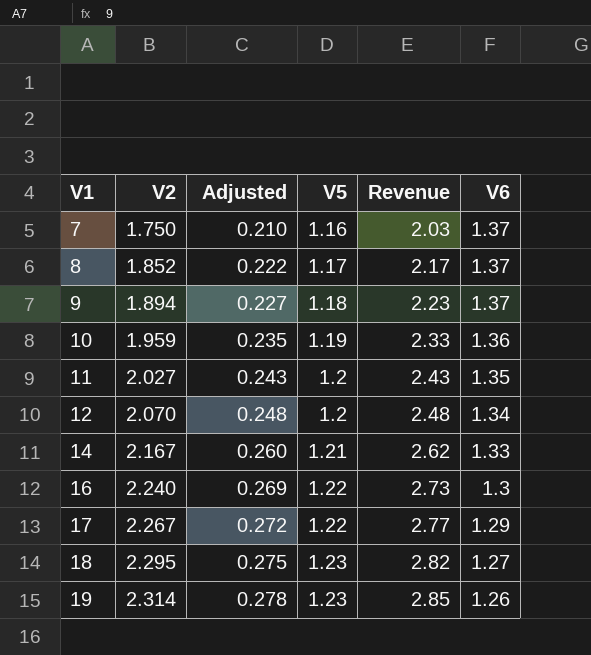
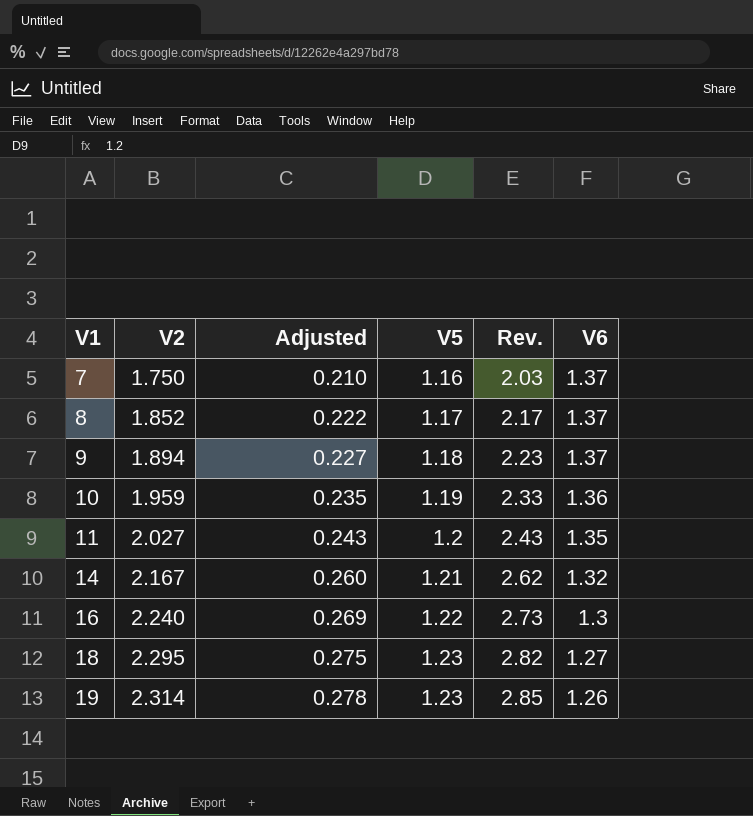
column name: Revenue -> Rev.
row 12: 2.070 | 0.248 | 1.2 | 2.48 | 1.34 -> none
row 17: 2.267 | 0.272 | 1.22 | 2.77 | 1.29 -> none
14 | V6: 1.33 -> 1.32

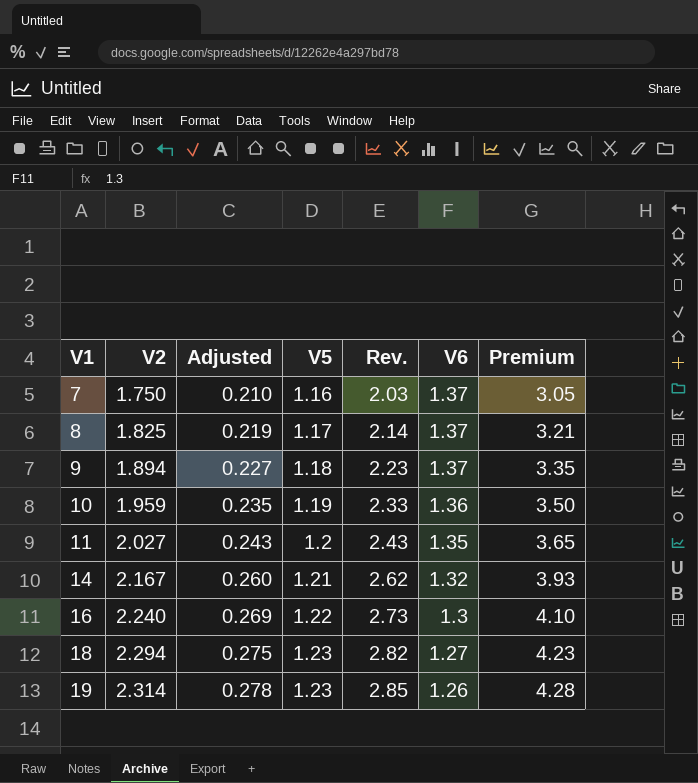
column Premium | formula: none -> [Rev.] * 1.5
8 | V2: 1.852 -> 1.825
8 | Adjusted: 0.222 -> 0.219
8 | Rev.: 2.17 -> 2.14
18 | V2: 2.295 -> 2.294

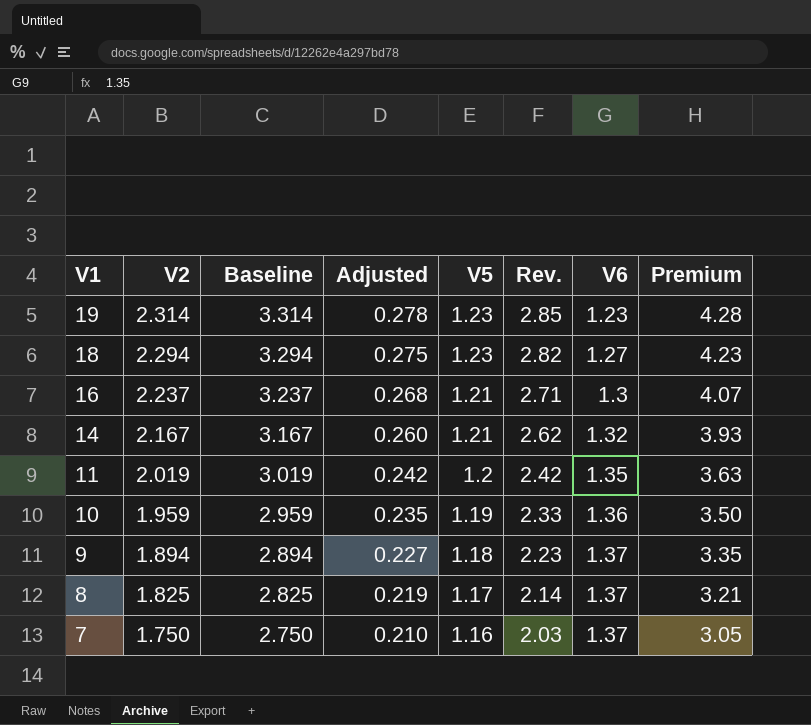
row order: V1 ascending -> V1 descending
column Baseline | formula: none -> [V2] + 1
19 | V6: 1.26 -> 1.23
16 | V2: 2.240 -> 2.237
16 | Adjusted: 0.269 -> 0.268
16 | V5: 1.22 -> 1.21
16 | Rev.: 2.73 -> 2.71
16 | Premium: 4.10 -> 4.07
11 | V2: 2.027 -> 2.019
11 | Adjusted: 0.243 -> 0.242
11 | Rev.: 2.43 -> 2.42
11 | Premium: 3.65 -> 3.63

